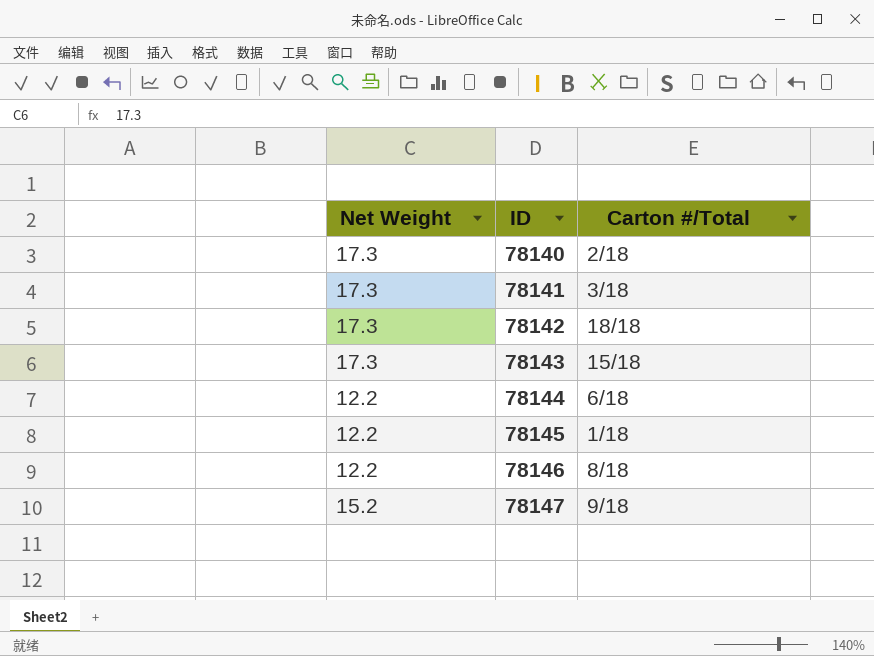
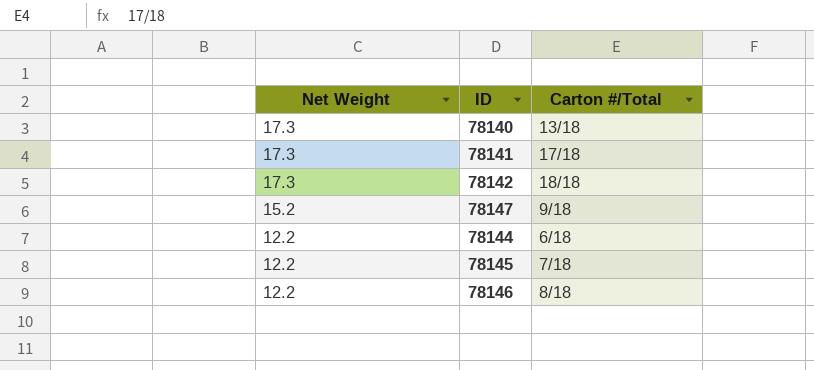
row order: ID ascending -> Net Weight descending
row 78143: 17.3 | 15/18 -> none
78140 | Carton #/Total: 2/18 -> 13/18
78141 | Carton #/Total: 3/18 -> 17/18
78145 | Carton #/Total: 1/18 -> 7/18

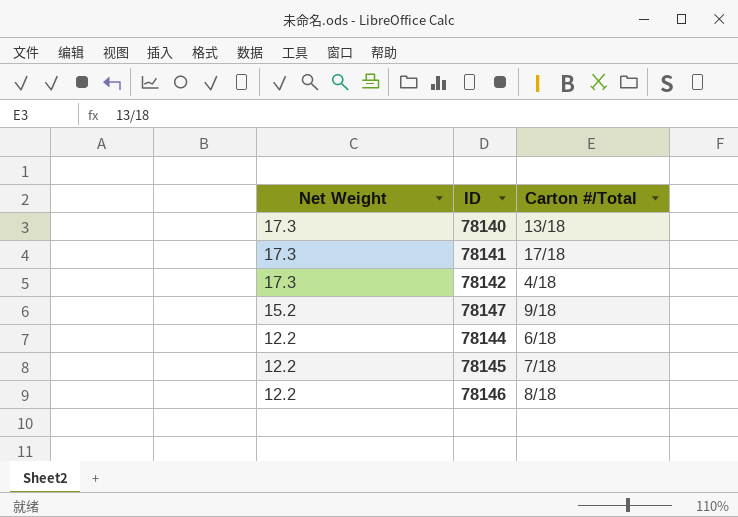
78142 | Carton #/Total: 18/18 -> 4/18

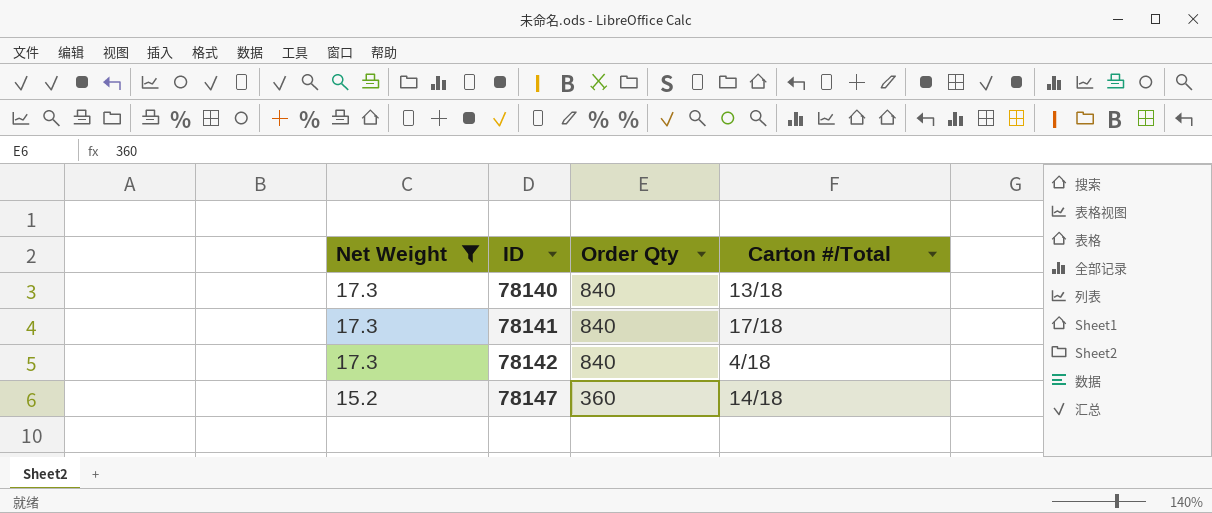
filter: none -> Net Weight != 12.2
column Order Qty | position: none -> 3
78147 | Carton #/Total: 9/18 -> 14/18

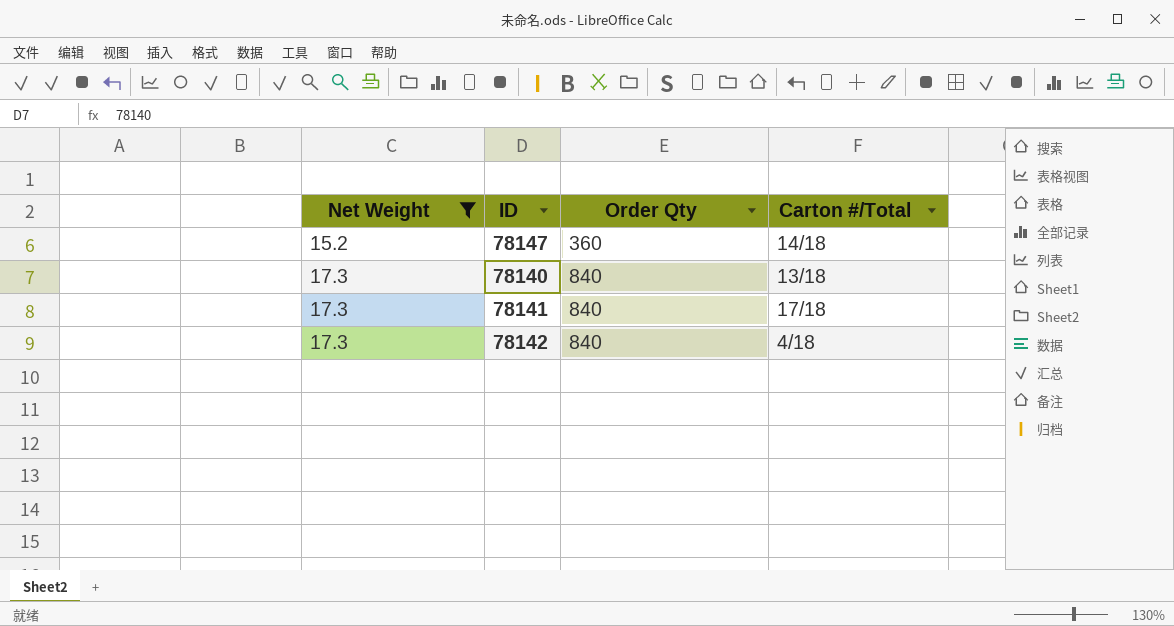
row order: Net Weight descending -> Net Weight ascending

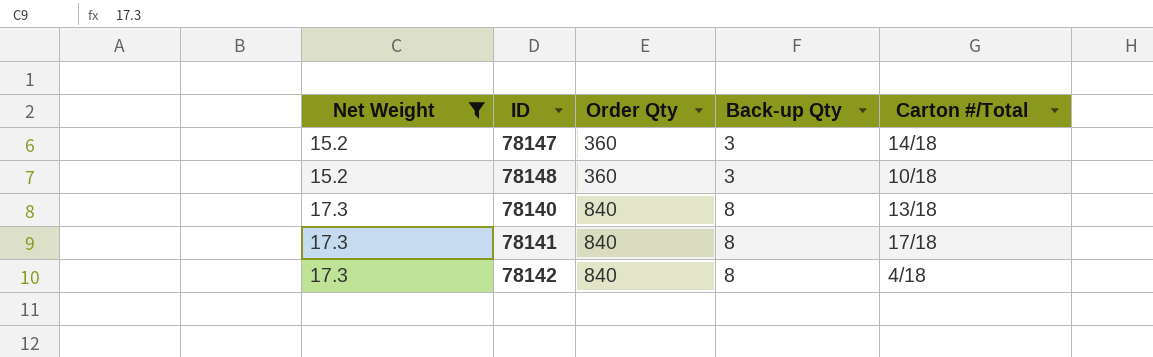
column Back-up Qty | position: none -> 4
row 78148: none -> 15.2 | 360 | 3 | 10/18

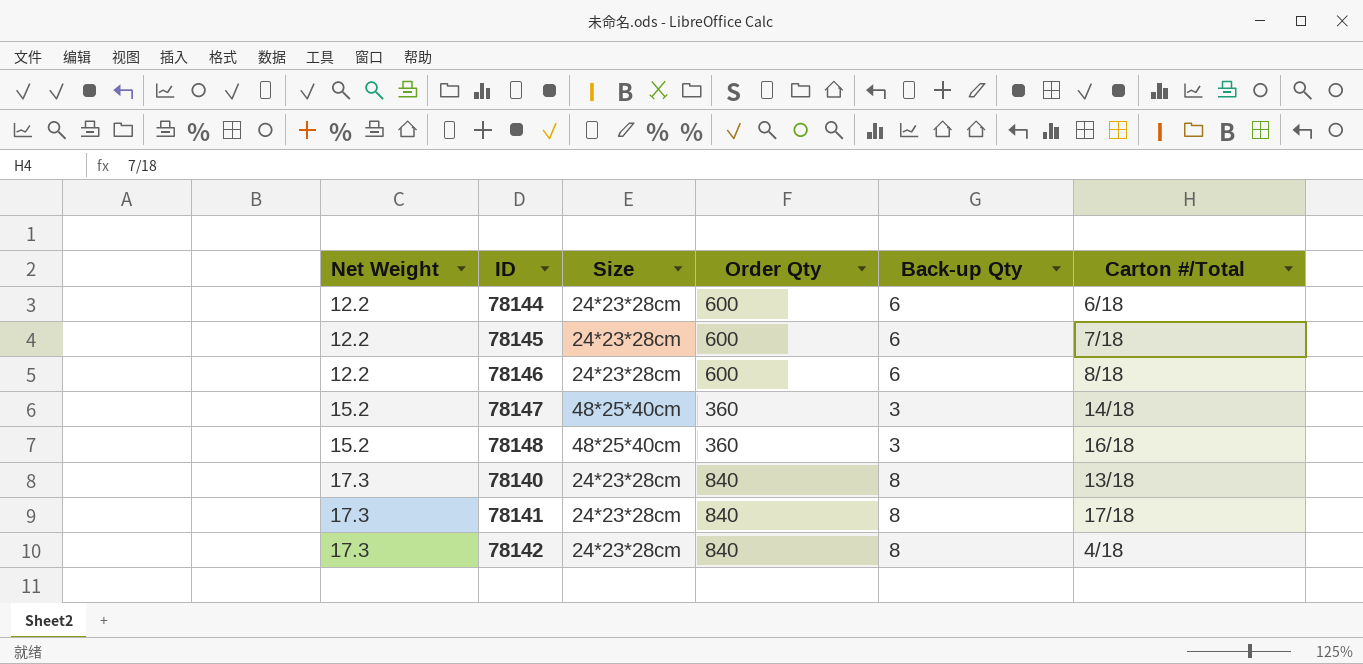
filter: Net Weight != 12.2 -> none
column Size | position: none -> 3
78148 | Carton #/Total: 10/18 -> 16/18

